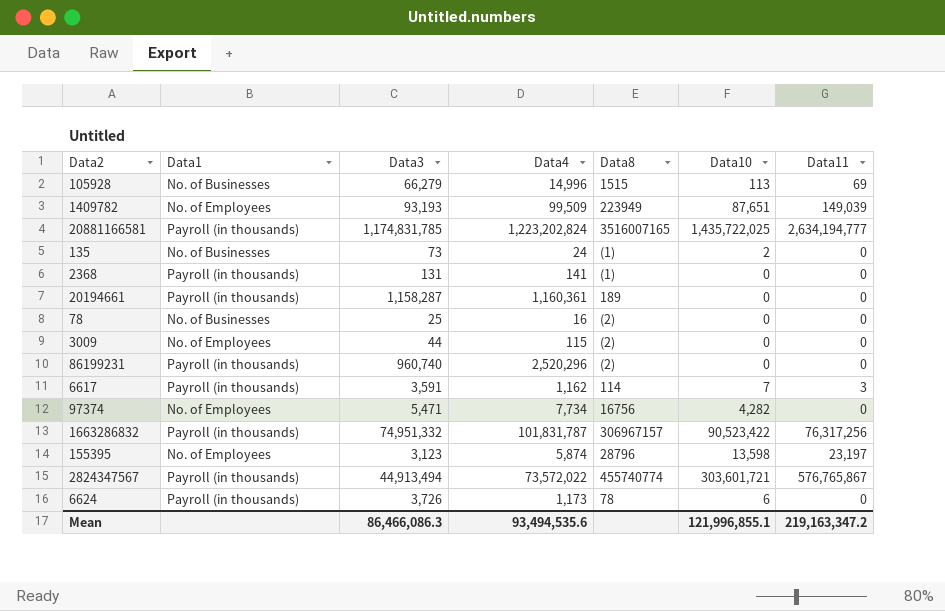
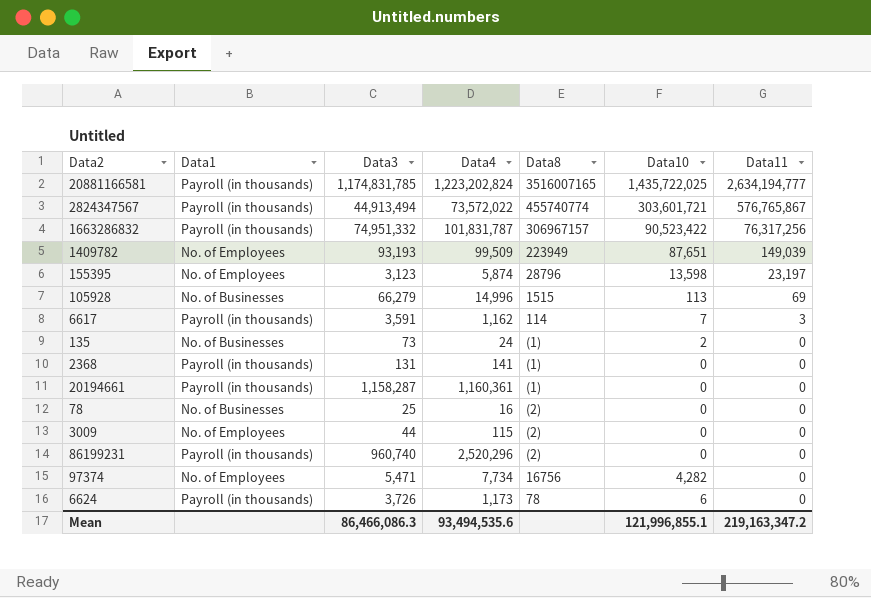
row order: none -> Data11 descending
20194661 | Data8: 189 -> (1)

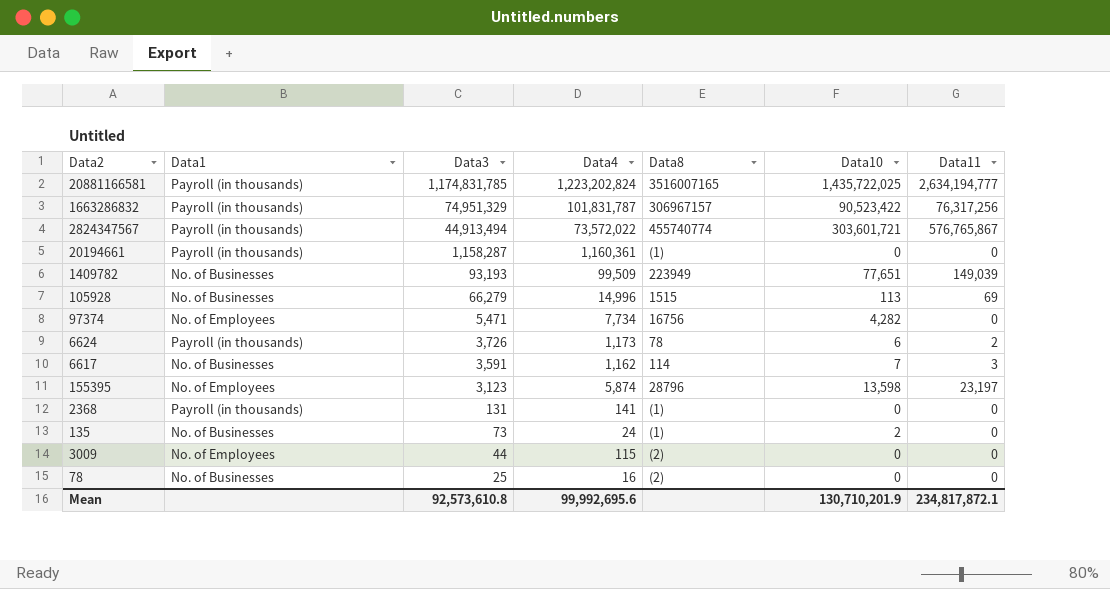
row order: Data11 descending -> Data3 descending
row 86199231: Payroll (in thousands) | 960,740 | 2,520,296 | (2) | 0 | 0 -> none
1663286832 | Data3: 74,951,332 -> 74,951,329
1409782 | Data1: No. of Employees -> No. of Businesses
1409782 | Data10: 87,651 -> 77,651
6624 | Data11: 0 -> 2
6617 | Data1: Payroll (in thousands) -> No. of Businesses
Mean | Data3: 86,466,086.3 -> 92,573,610.8
Mean | Data4: 93,494,535.6 -> 99,992,695.6
Mean | Data10: 121,996,855.1 -> 130,710,201.9
Mean | Data11: 219,163,347.2 -> 234,817,872.1

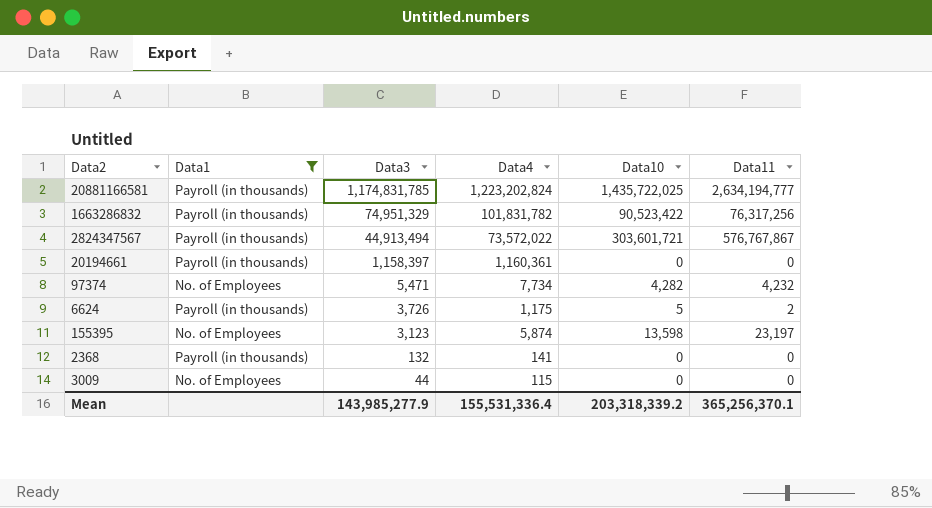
filter: none -> Data1 != No. of Businesses
column Data8 | position: 5 -> none
1663286832 | Data4: 101,831,787 -> 101,831,782
2824347567 | Data11: 576,765,867 -> 576,767,867
20194661 | Data3: 1,158,287 -> 1,158,397
97374 | Data11: 0 -> 4,232
6624 | Data4: 1,173 -> 1,175
6624 | Data10: 6 -> 5
2368 | Data3: 131 -> 132
Mean | Data3: 92,573,610.8 -> 143,985,277.9
Mean | Data4: 99,992,695.6 -> 155,531,336.4
Mean | Data10: 130,710,201.9 -> 203,318,339.2
Mean | Data11: 234,817,872.1 -> 365,256,370.1

